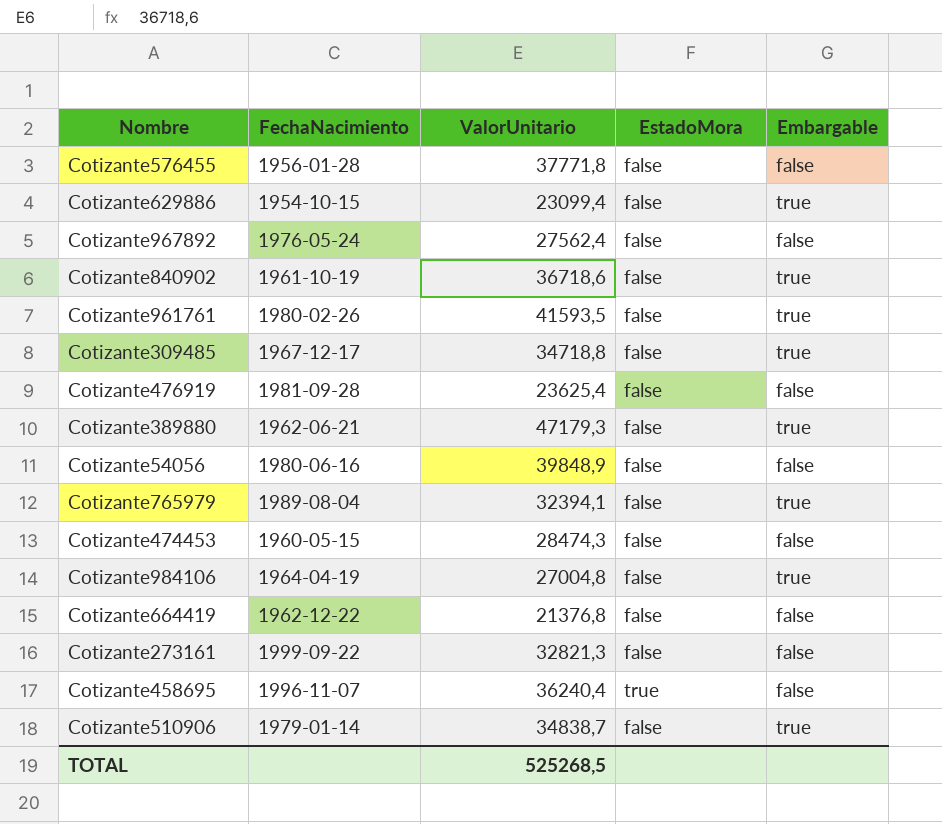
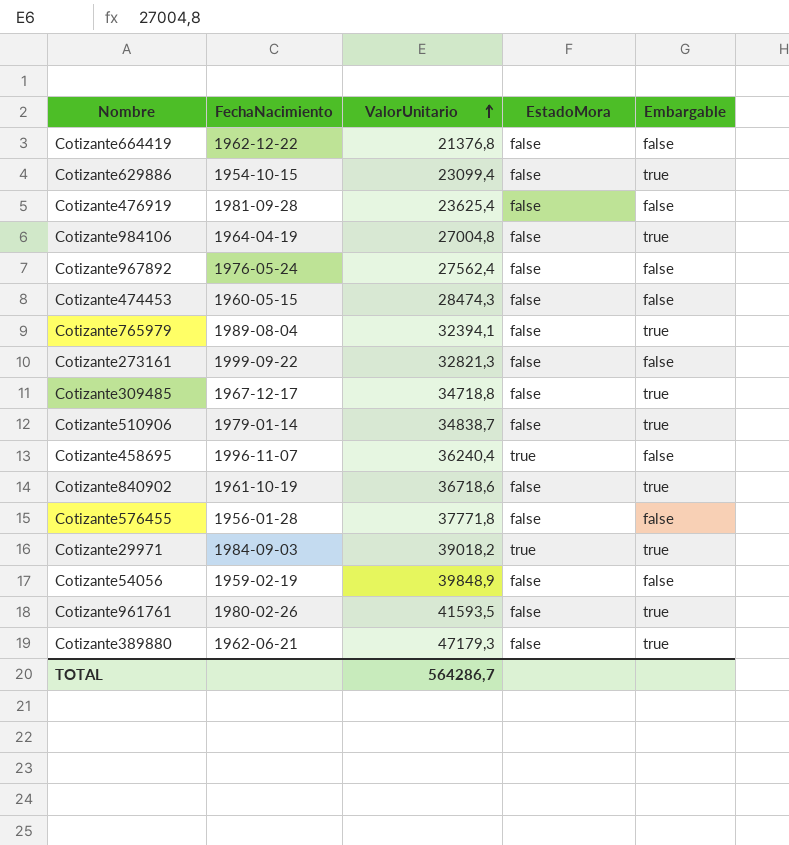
row order: none -> ValorUnitario ascending
row Cotizante29971: none -> 1984-09-03 | 39018,2 | true | true
Cotizante54056 | FechaNacimiento: 1980-06-16 -> 1959-02-19
TOTAL | ValorUnitario: 525268,5 -> 564286,7

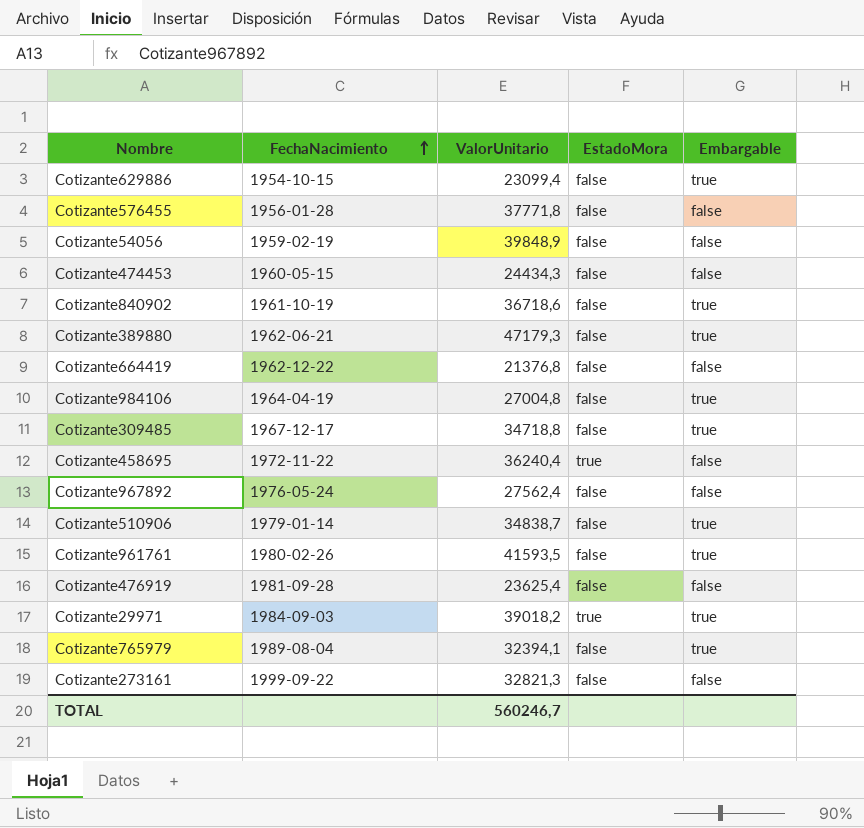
row order: ValorUnitario ascending -> FechaNacimiento ascending
Cotizante474453 | ValorUnitario: 28474,3 -> 24434,3
Cotizante458695 | FechaNacimiento: 1996-11-07 -> 1972-11-22
TOTAL | ValorUnitario: 564286,7 -> 560246,7

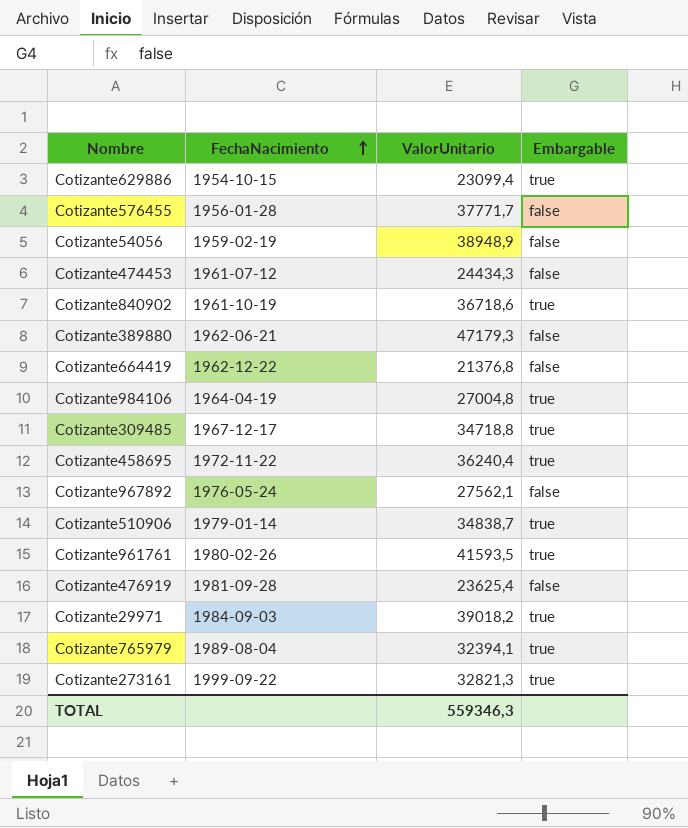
column EstadoMora | position: 4 -> none
Cotizante576455 | ValorUnitario: 37771,8 -> 37771,7
Cotizante54056 | ValorUnitario: 39848,9 -> 38948,9
Cotizante474453 | FechaNacimiento: 1960-05-15 -> 1961-07-12
Cotizante389880 | Embargable: true -> false
Cotizante458695 | Embargable: false -> true
Cotizante967892 | ValorUnitario: 27562,4 -> 27562,1
Cotizante273161 | Embargable: false -> true
TOTAL | ValorUnitario: 560246,7 -> 559346,3

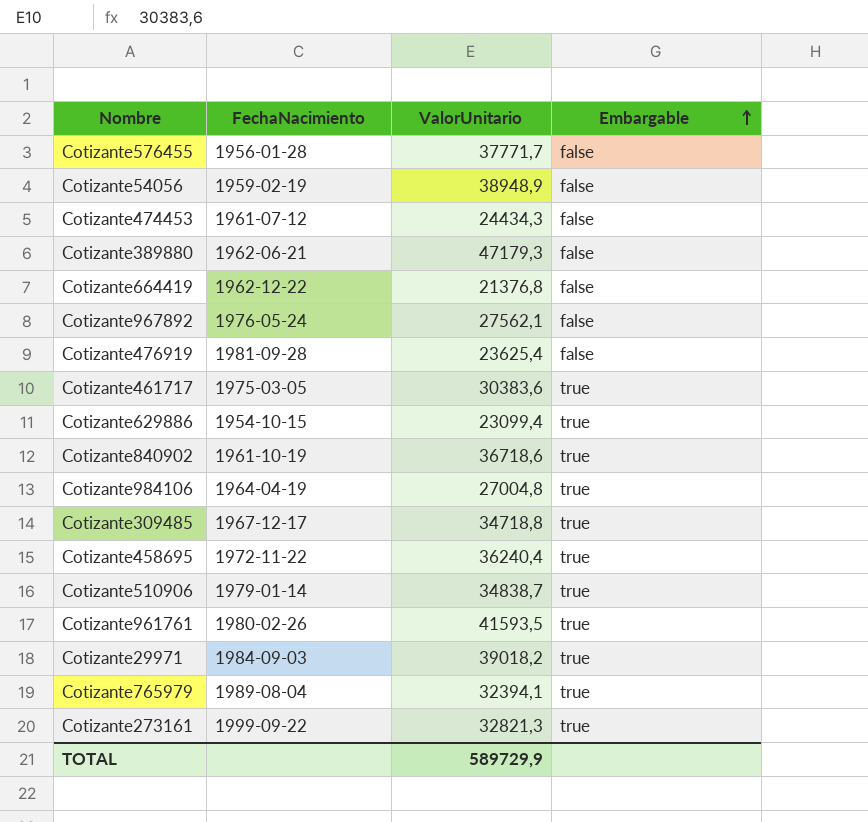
row order: FechaNacimiento ascending -> Embargable ascending
row Cotizante461717: none -> 1975-03-05 | 30383,6 | true
TOTAL | ValorUnitario: 559346,3 -> 589729,9

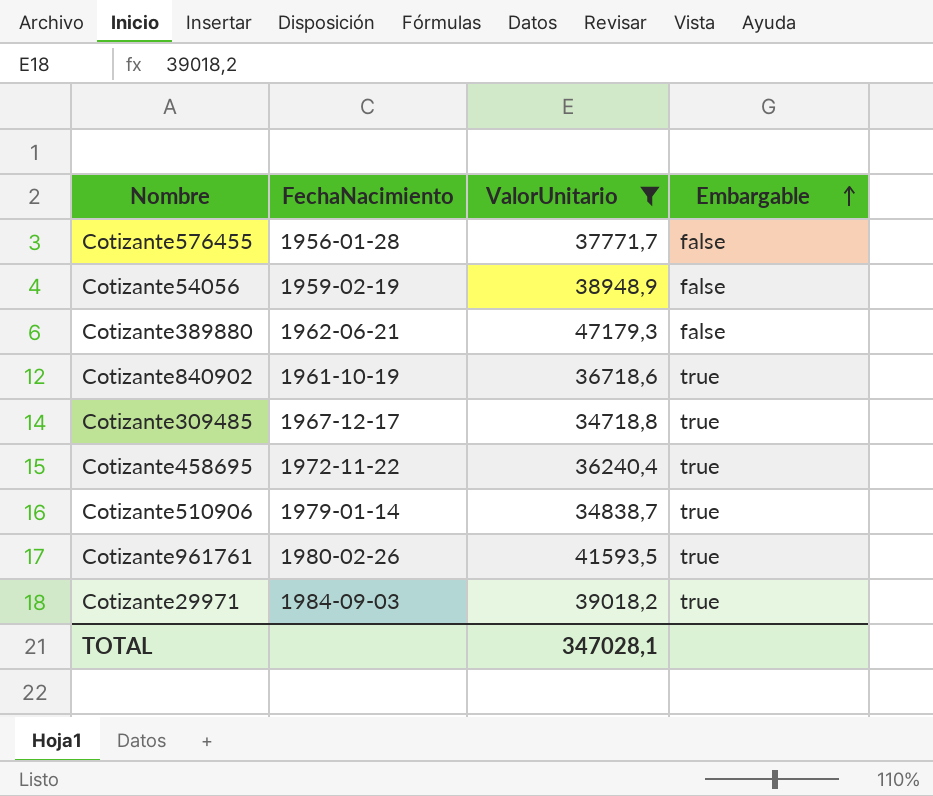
filter: none -> ValorUnitario >= 34718,8
TOTAL | ValorUnitario: 589729,9 -> 347028,1

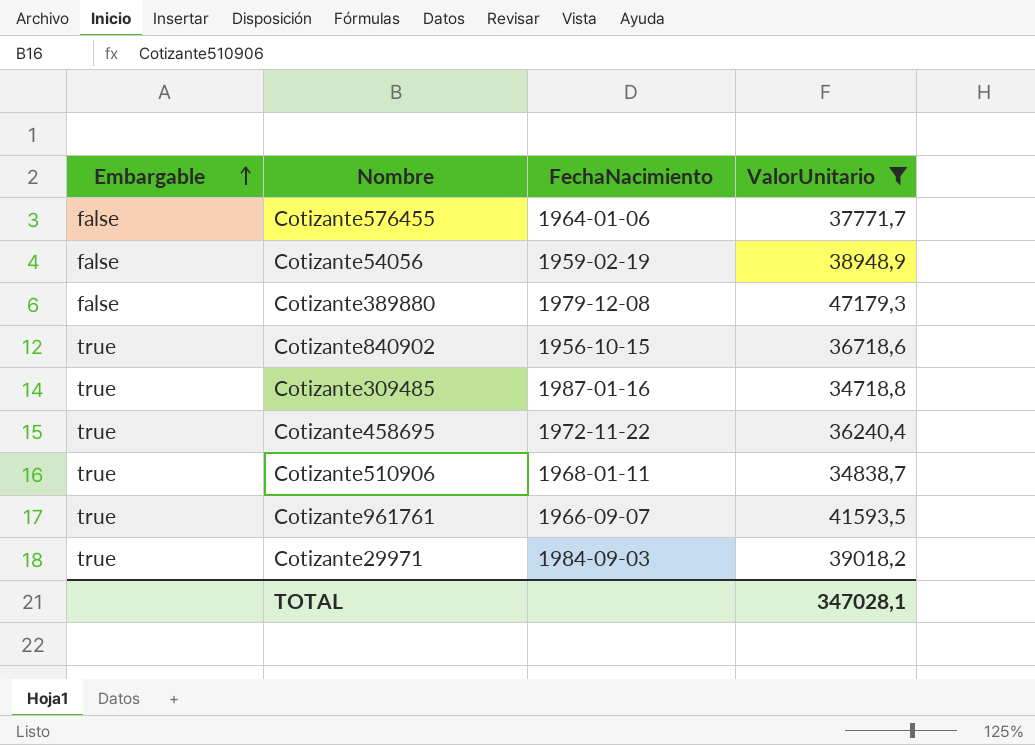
column Embargable | position: 4 -> 1
Cotizante576455 | FechaNacimiento: 1956-01-28 -> 1964-01-06
Cotizante389880 | FechaNacimiento: 1962-06-21 -> 1979-12-08
Cotizante840902 | FechaNacimiento: 1961-10-19 -> 1956-10-15
Cotizante309485 | FechaNacimiento: 1967-12-17 -> 1987-01-16
Cotizante510906 | FechaNacimiento: 1979-01-14 -> 1968-01-11
Cotizante961761 | FechaNacimiento: 1980-02-26 -> 1966-09-07

